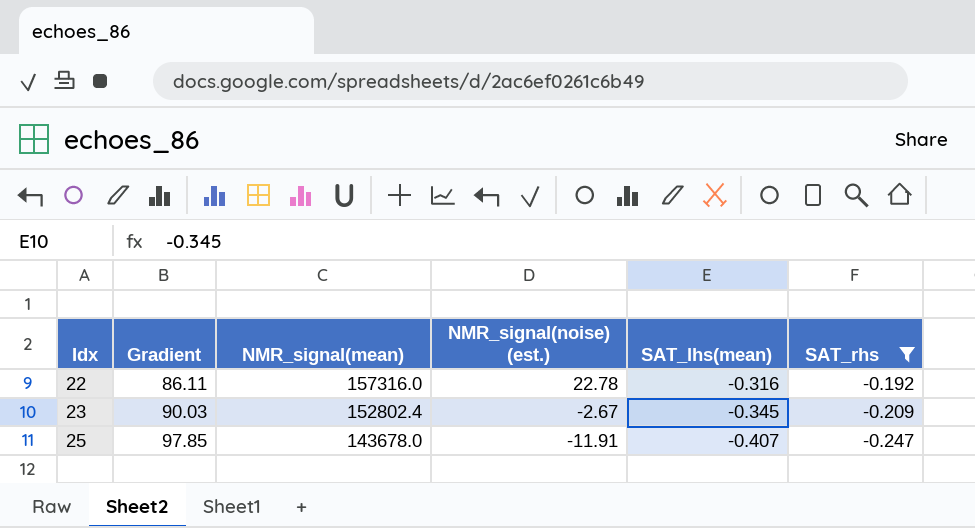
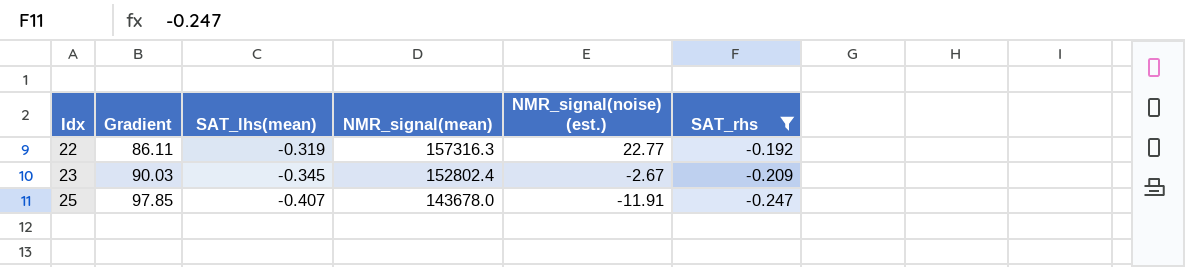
column SAT_lhs(mean) | position: 5 -> 3
22 | SAT_lhs(mean): -0.316 -> -0.319
22 | NMR_signal(mean): 157316.0 -> 157316.3
22 | NMR_signal(noise) (est.): 22.78 -> 22.77

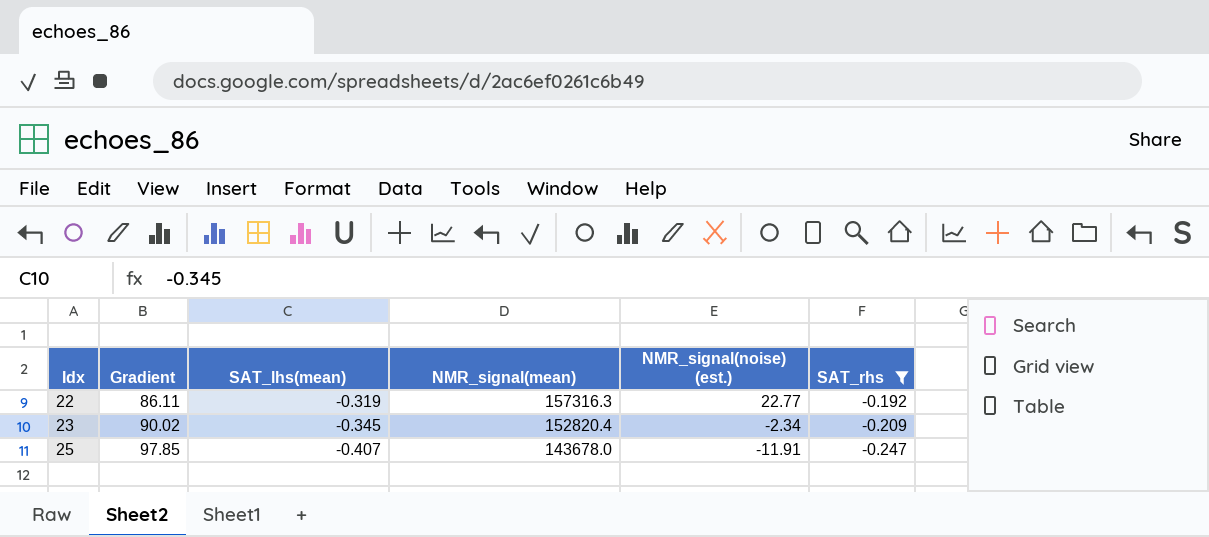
23 | Gradient: 90.03 -> 90.02
23 | NMR_signal(mean): 152802.4 -> 152820.4
23 | NMR_signal(noise) (est.): -2.67 -> -2.34

